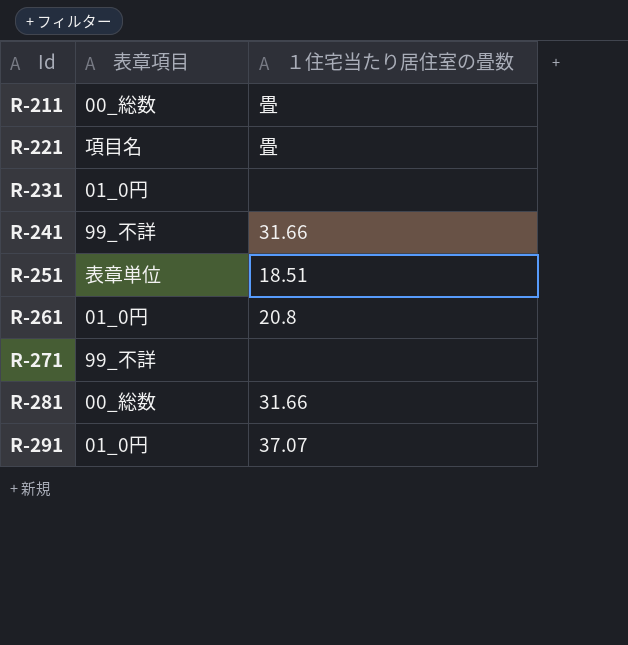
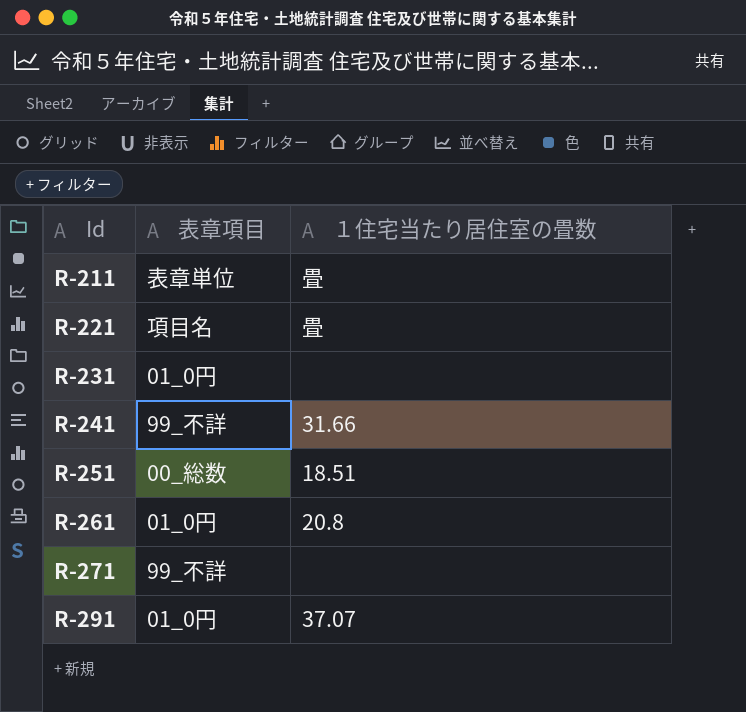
row R-281: 00_総数 | 31.66 -> none
R-211 | 表章項目: 00_総数 -> 表章単位
R-251 | 表章項目: 表章単位 -> 00_総数

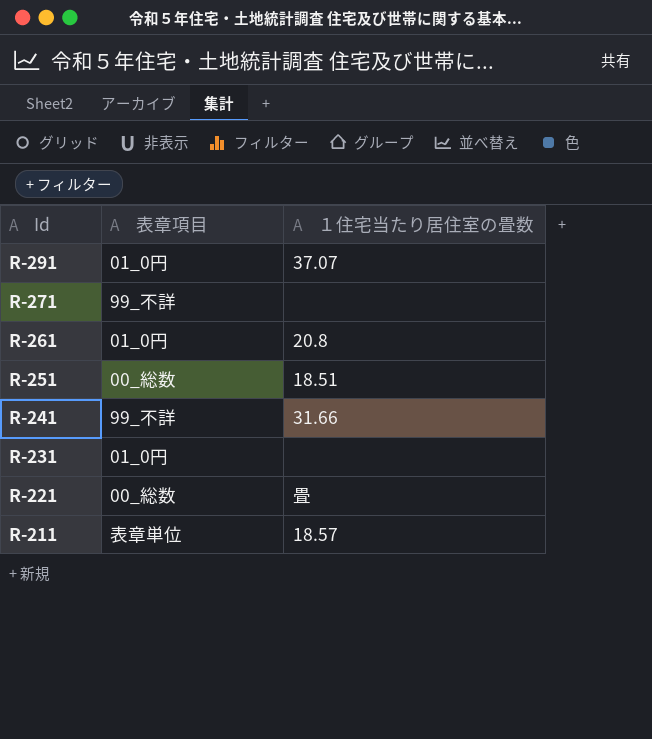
row order: Id ascending -> Id descending
R-221 | 表章項目: 項目名 -> 00_総数
R-211 | １住宅当たり居住室の畳数: 畳 -> 18.57

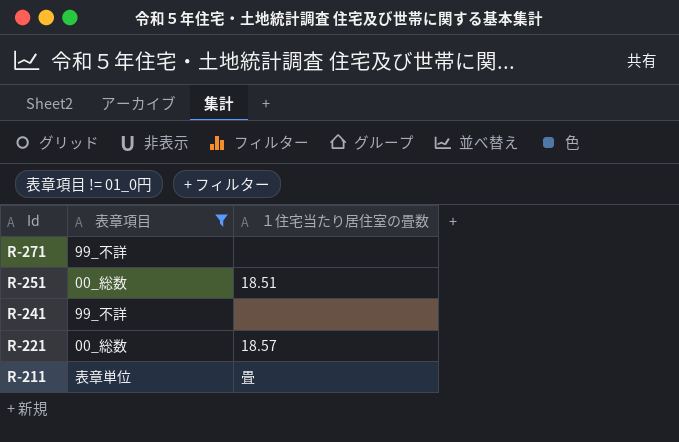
filter: none -> 表章項目 != 01_0円
R-241 | １住宅当たり居住室の畳数: 31.66 -> none
R-221 | １住宅当たり居住室の畳数: 畳 -> 18.57
R-211 | １住宅当たり居住室の畳数: 18.57 -> 畳

